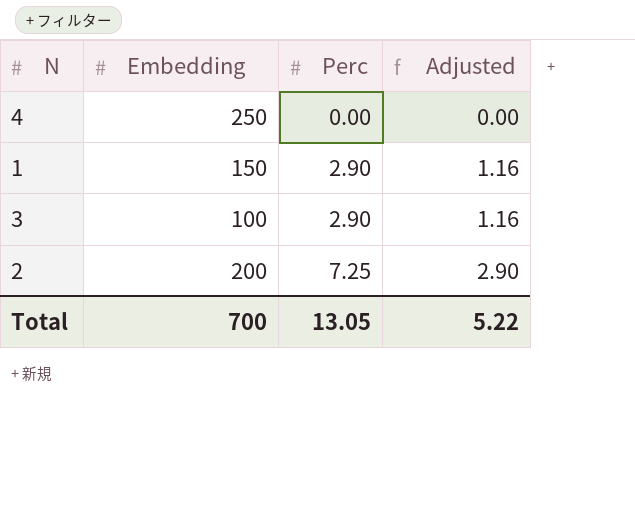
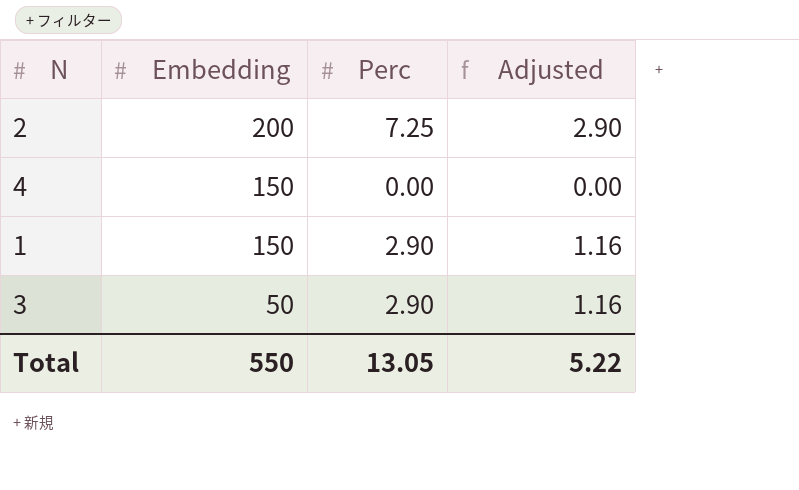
row order: Perc ascending -> Embedding descending
4 | Embedding: 250 -> 150
3 | Embedding: 100 -> 50
Total | Embedding: 700 -> 550

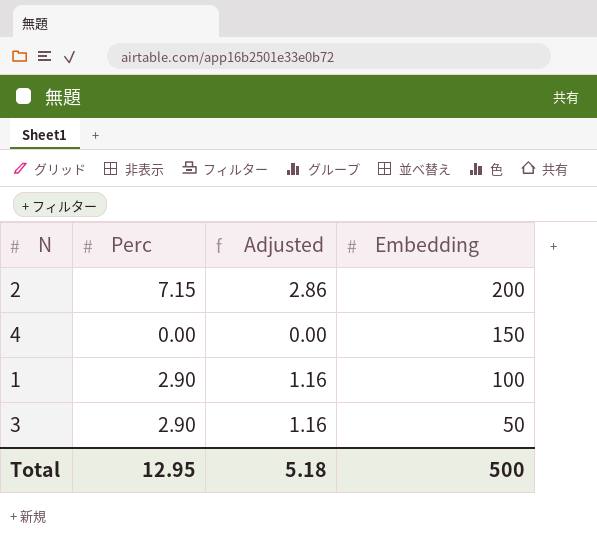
column Embedding | position: 2 -> 4
2 | Perc: 7.25 -> 7.15
2 | Adjusted: 2.90 -> 2.86
1 | Embedding: 150 -> 100
Total | Perc: 13.05 -> 12.95
Total | Adjusted: 5.22 -> 5.18
Total | Embedding: 550 -> 500

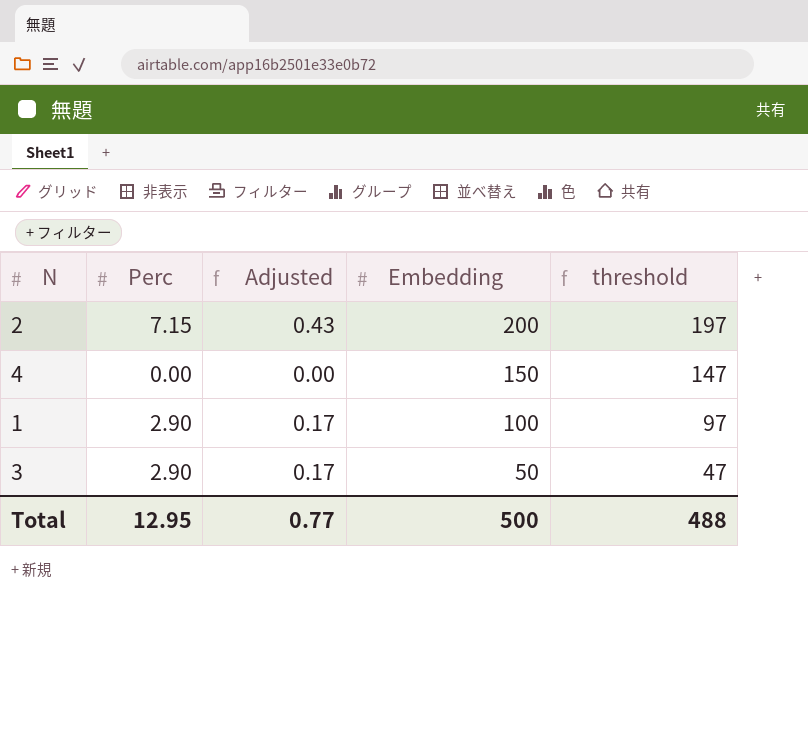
column Adjusted | formula: [Perc] * 0.4 -> [Perc] * 0.06
column threshold | formula: none -> [Embedding] - 3
Total | Adjusted: 5.18 -> 0.77

